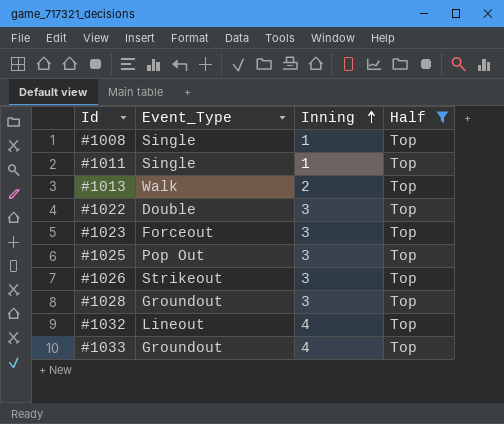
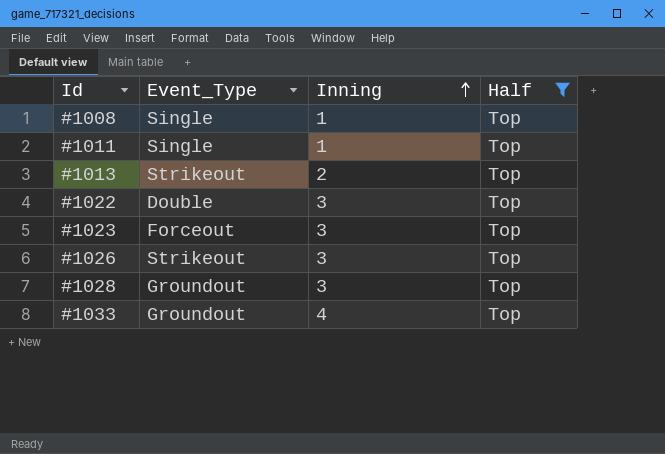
row #1025: Pop Out | 3 | Top -> none
row #1032: Lineout | 4 | Top -> none
#1013 | Event_Type: Walk -> Strikeout

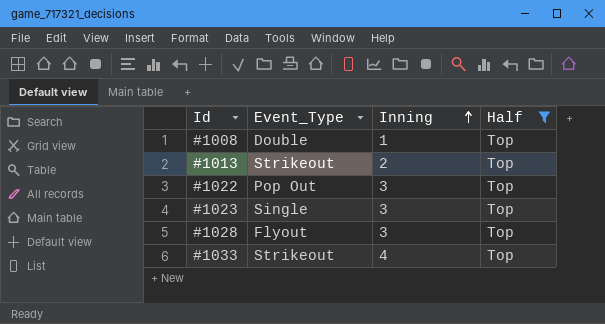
row #1011: Single | 1 | Top -> none
row #1026: Strikeout | 3 | Top -> none
#1008 | Event_Type: Single -> Double
#1022 | Event_Type: Double -> Pop Out
#1023 | Event_Type: Forceout -> Single
#1028 | Event_Type: Groundout -> Flyout
#1033 | Event_Type: Groundout -> Strikeout

